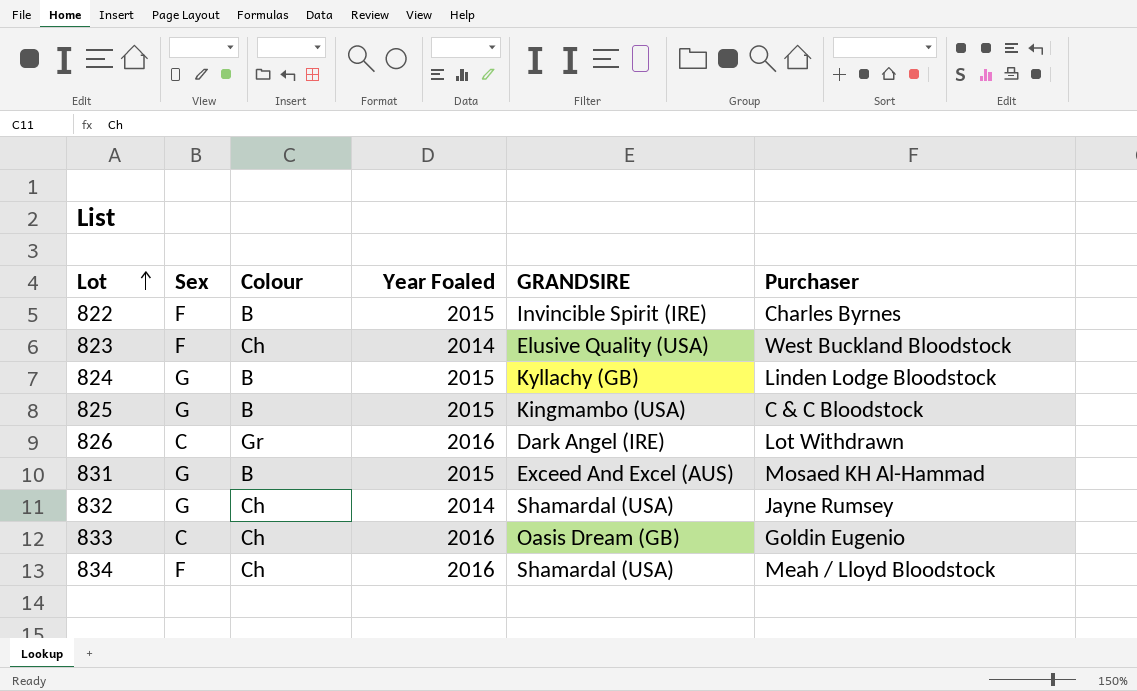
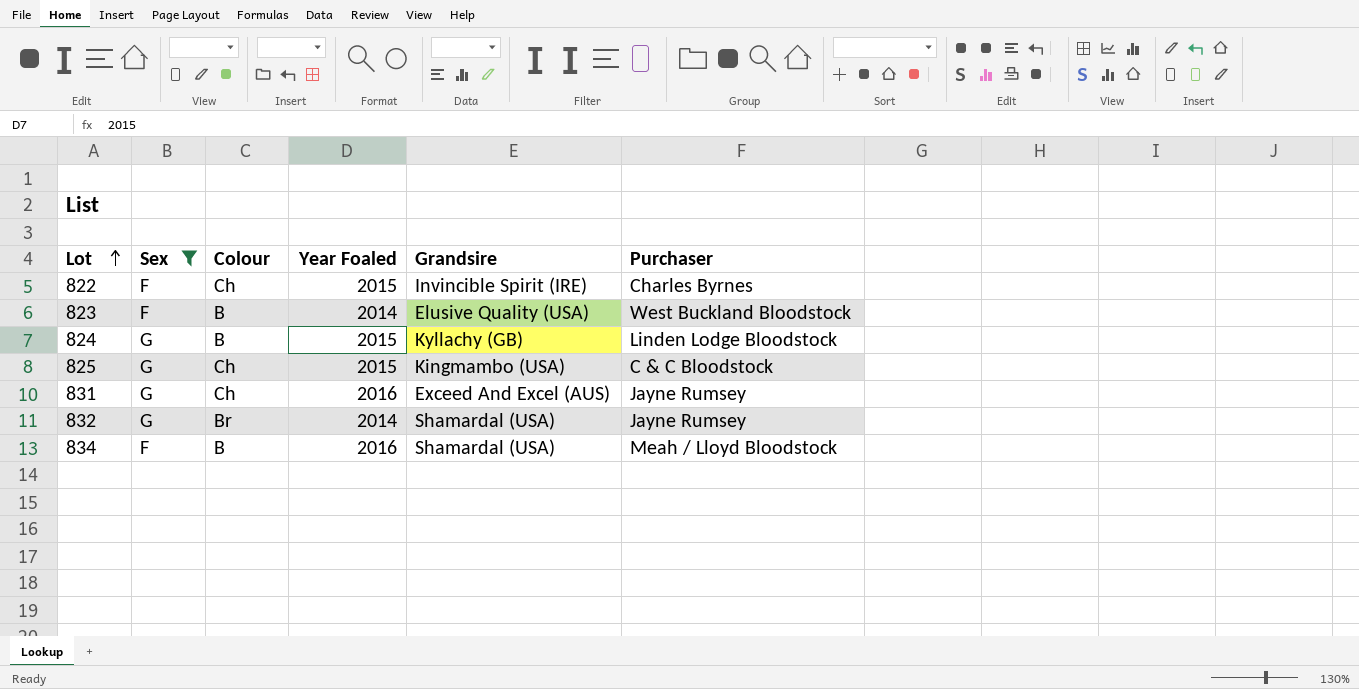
filter: none -> Sex != C
column name: GRANDSIRE -> Grandsire
822 | Colour: B -> Ch
823 | Colour: Ch -> B
825 | Colour: B -> Ch
831 | Colour: B -> Ch
831 | Year Foaled: 2015 -> 2016
831 | Purchaser: Mosaed KH Al-Hammad -> Jayne Rumsey
832 | Colour: Ch -> Br
834 | Colour: Ch -> B

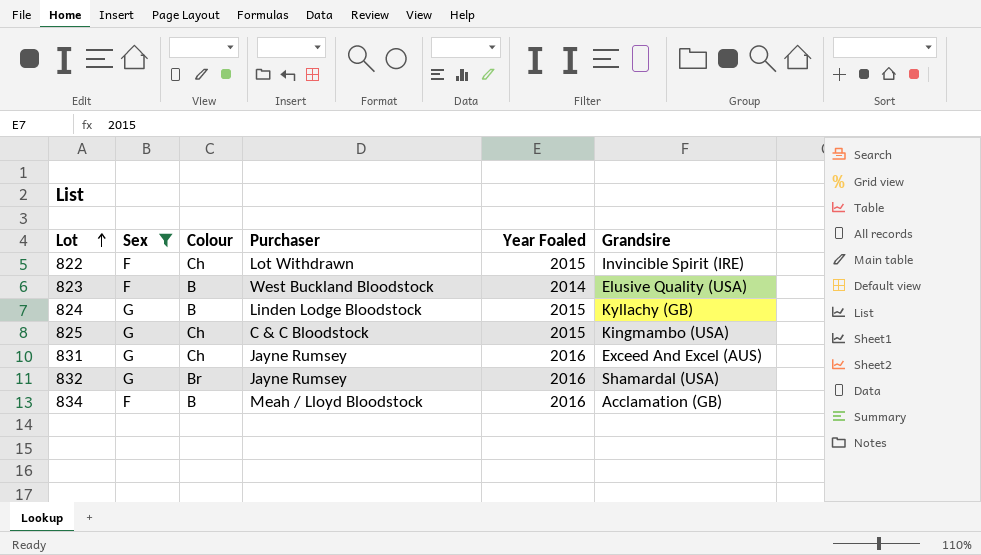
column Purchaser | position: 6 -> 4
822 | Purchaser: Charles Byrnes -> Lot Withdrawn
832 | Year Foaled: 2014 -> 2016
834 | Grandsire: Shamardal (USA) -> Acclamation (GB)

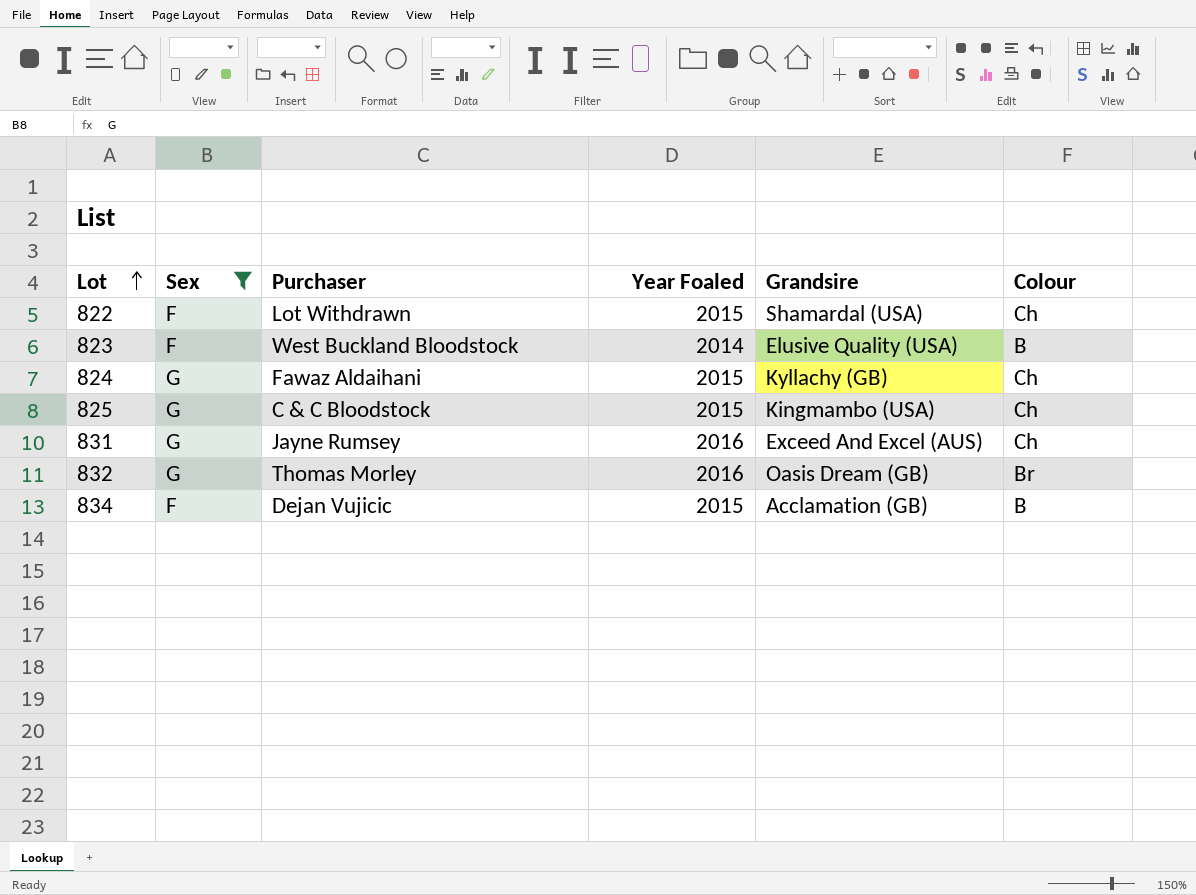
column Colour | position: 3 -> 6
822 | Grandsire: Invincible Spirit (IRE) -> Shamardal (USA)
824 | Purchaser: Linden Lodge Bloodstock -> Fawaz Aldaihani
824 | Colour: B -> Ch
832 | Purchaser: Jayne Rumsey -> Thomas Morley
832 | Grandsire: Shamardal (USA) -> Oasis Dream (GB)
834 | Purchaser: Meah / Lloyd Bloodstock -> Dejan Vujicic
834 | Year Foaled: 2016 -> 2015

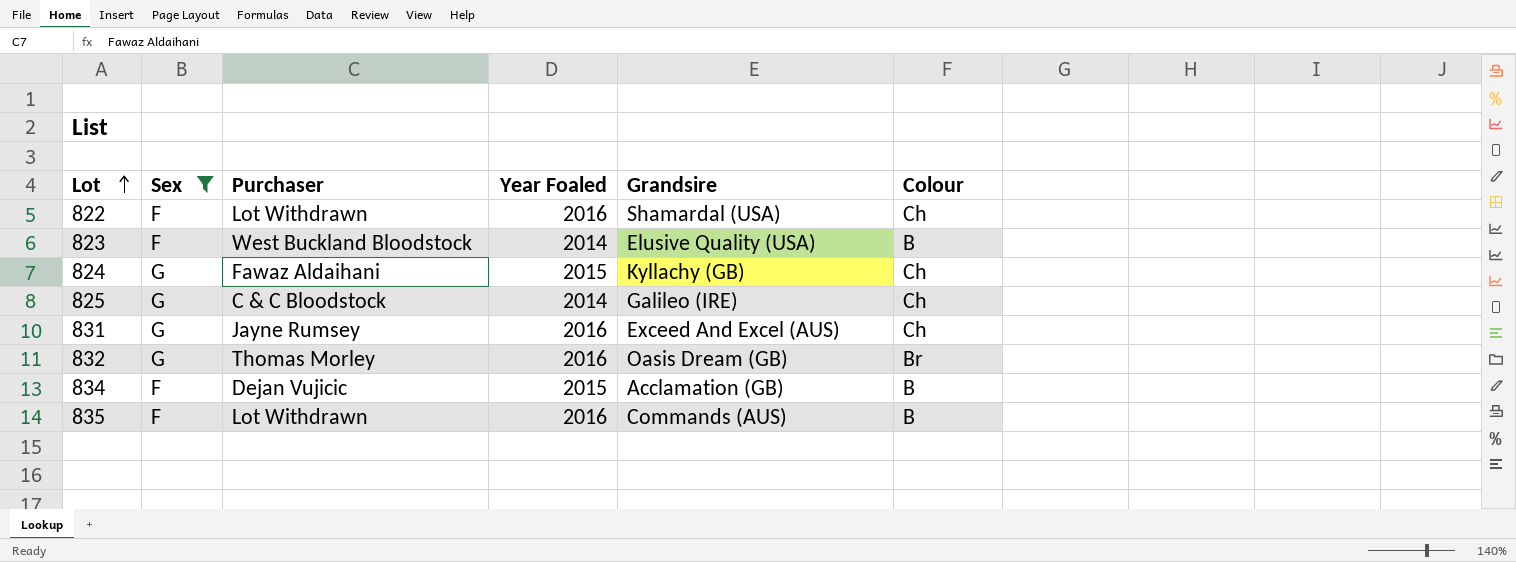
822 | Year Foaled: 2015 -> 2016
825 | Year Foaled: 2015 -> 2014
825 | Grandsire: Kingmambo (USA) -> Galileo (IRE)
row 835: none -> F | Lot Withdrawn | 2016 | Commands (AUS) | B

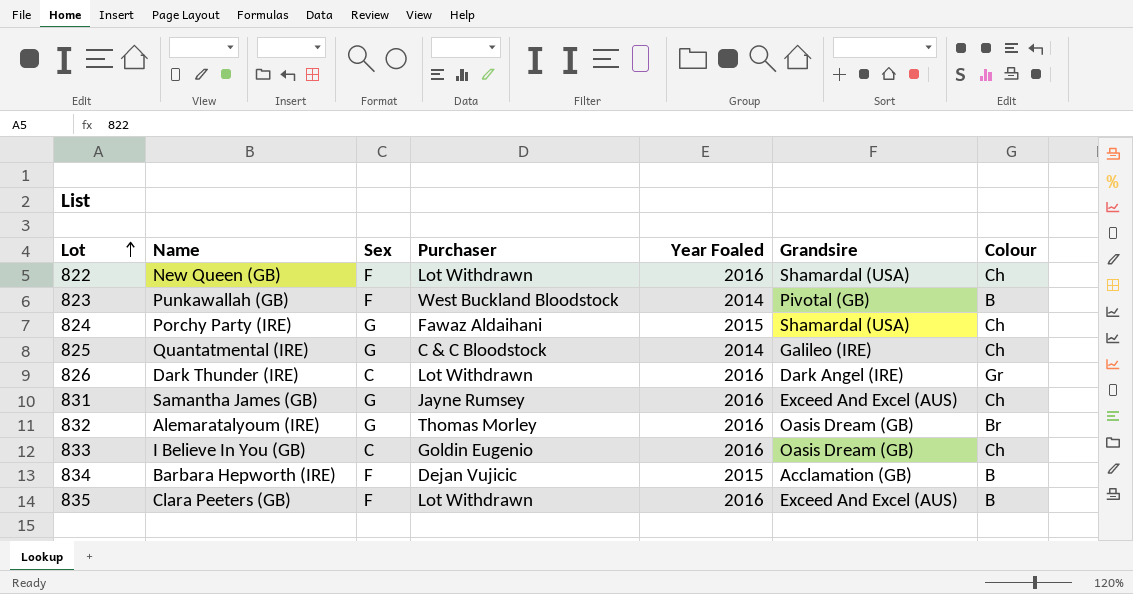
filter: Sex != C -> none
column Name | position: none -> 2
823 | Grandsire: Elusive Quality (USA) -> Pivotal (GB)
824 | Grandsire: Kyllachy (GB) -> Shamardal (USA)
835 | Grandsire: Commands (AUS) -> Exceed And Excel (AUS)

